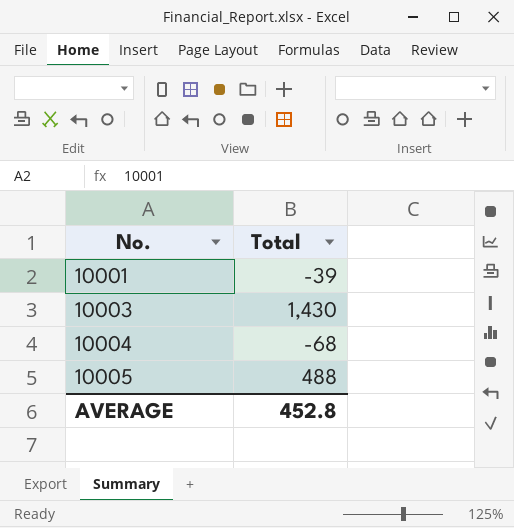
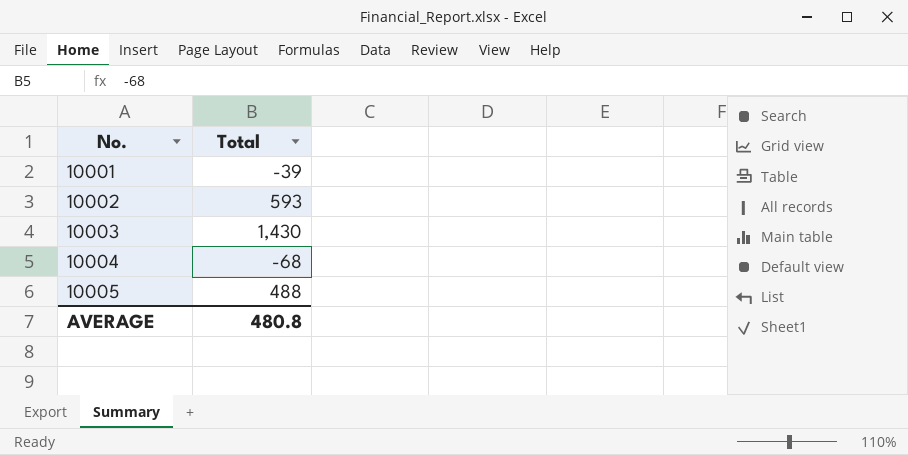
row 10002: none -> 593
AVERAGE | Total: 452.8 -> 480.8

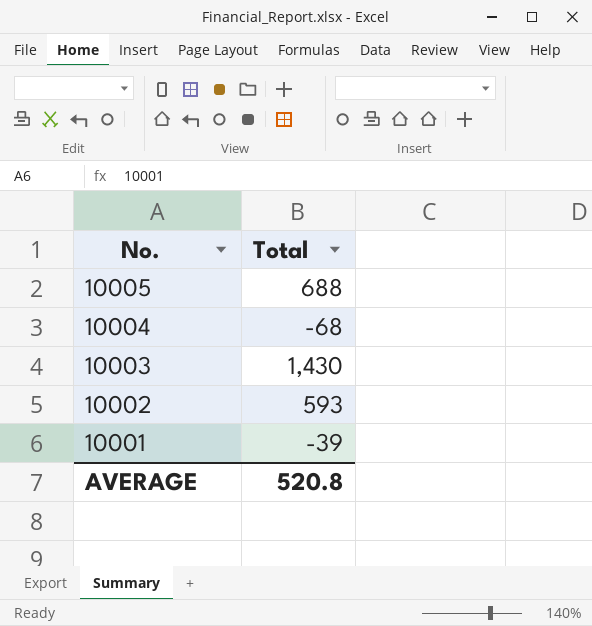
row order: No. ascending -> No. descending
10005 | Total: 488 -> 688
AVERAGE | Total: 480.8 -> 520.8

